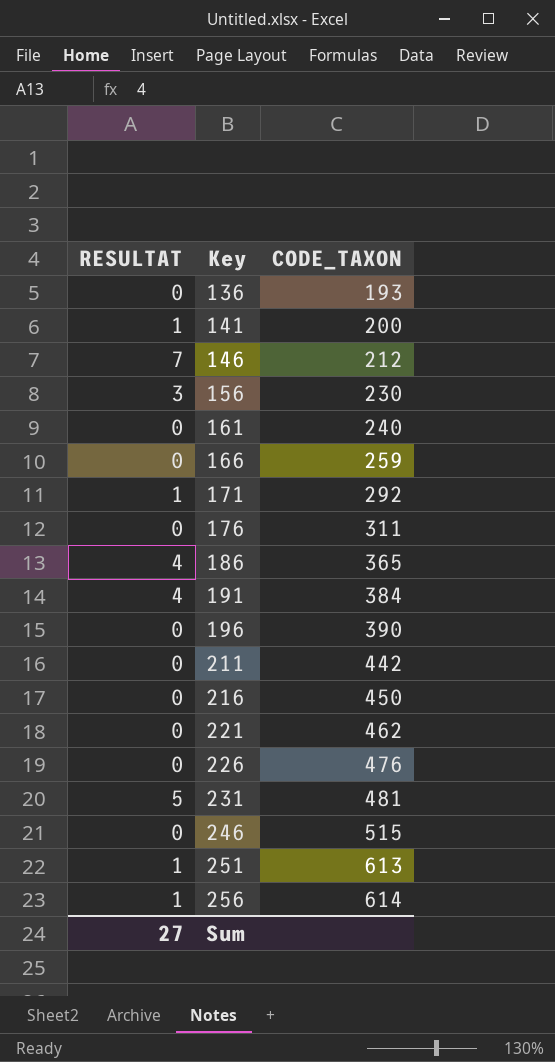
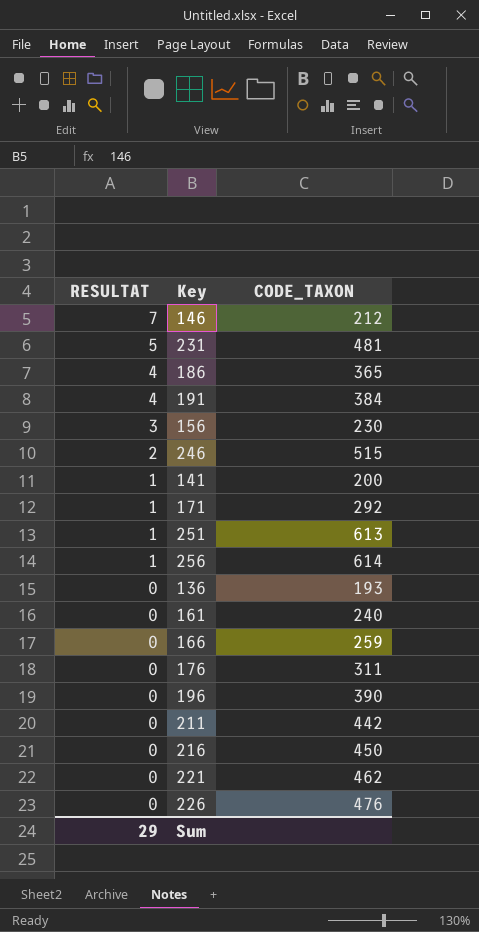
row order: Key ascending -> RESULTAT descending
246 | RESULTAT: 0 -> 2
Sum | RESULTAT: 27 -> 29

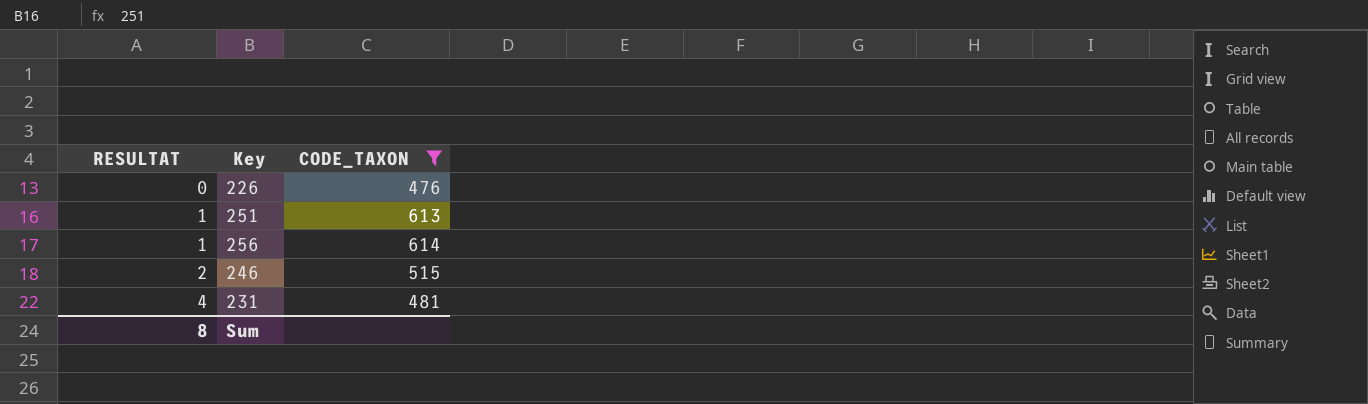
filter: none -> CODE_TAXON >= 476
row order: RESULTAT descending -> RESULTAT ascending
231 | RESULTAT: 5 -> 4
Sum | RESULTAT: 29 -> 8

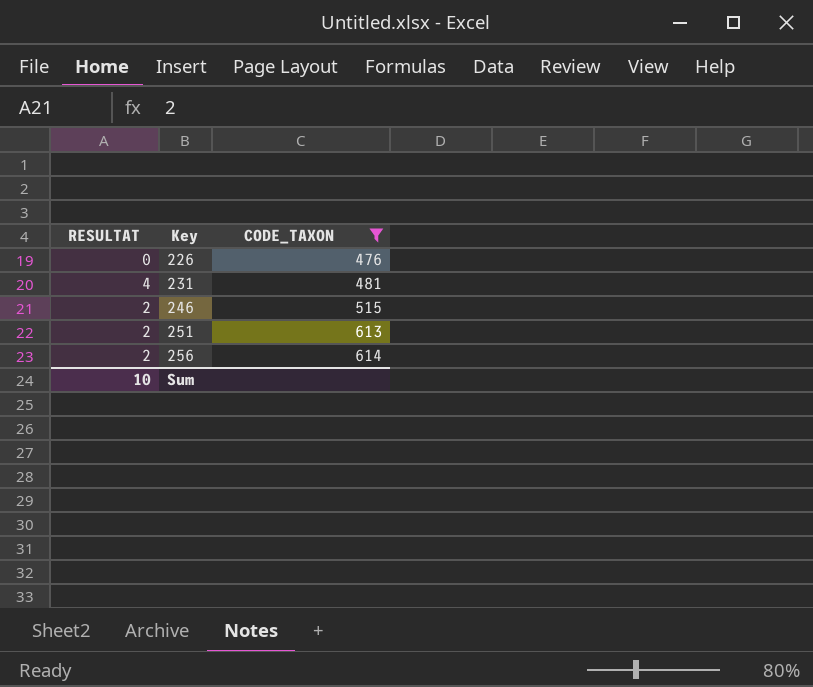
row order: RESULTAT ascending -> Key ascending
251 | RESULTAT: 1 -> 2
256 | RESULTAT: 1 -> 2
Sum | RESULTAT: 8 -> 10

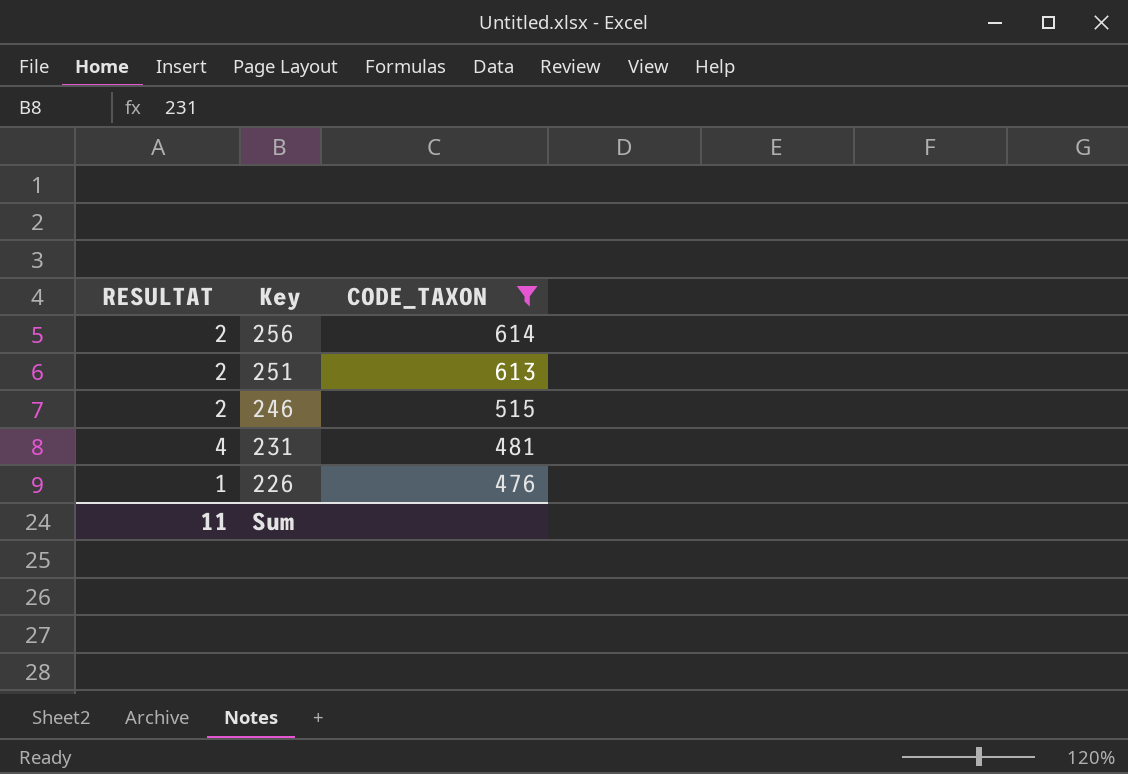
row order: Key ascending -> Key descending
226 | RESULTAT: 0 -> 1
Sum | RESULTAT: 10 -> 11

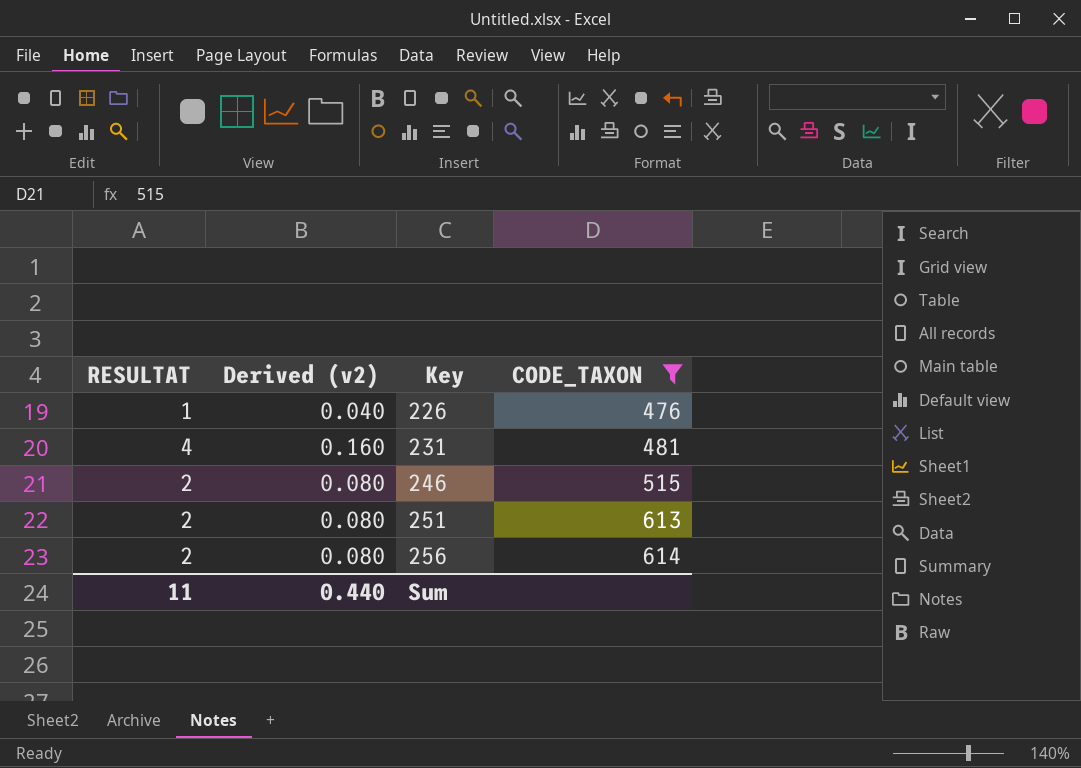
row order: Key descending -> Key ascending
column Derived (v2) | formula: none -> [RESULTAT] * 0.04

